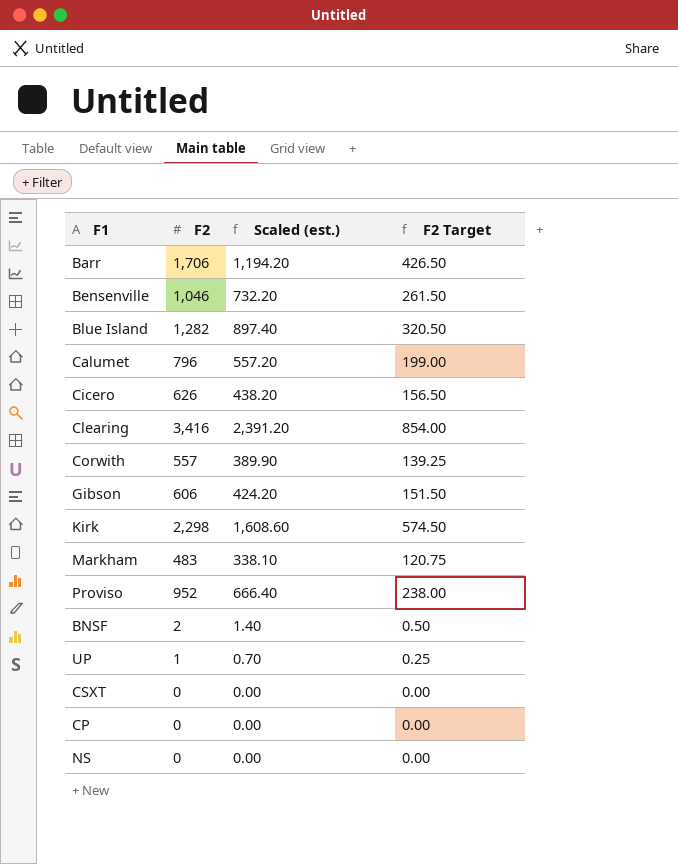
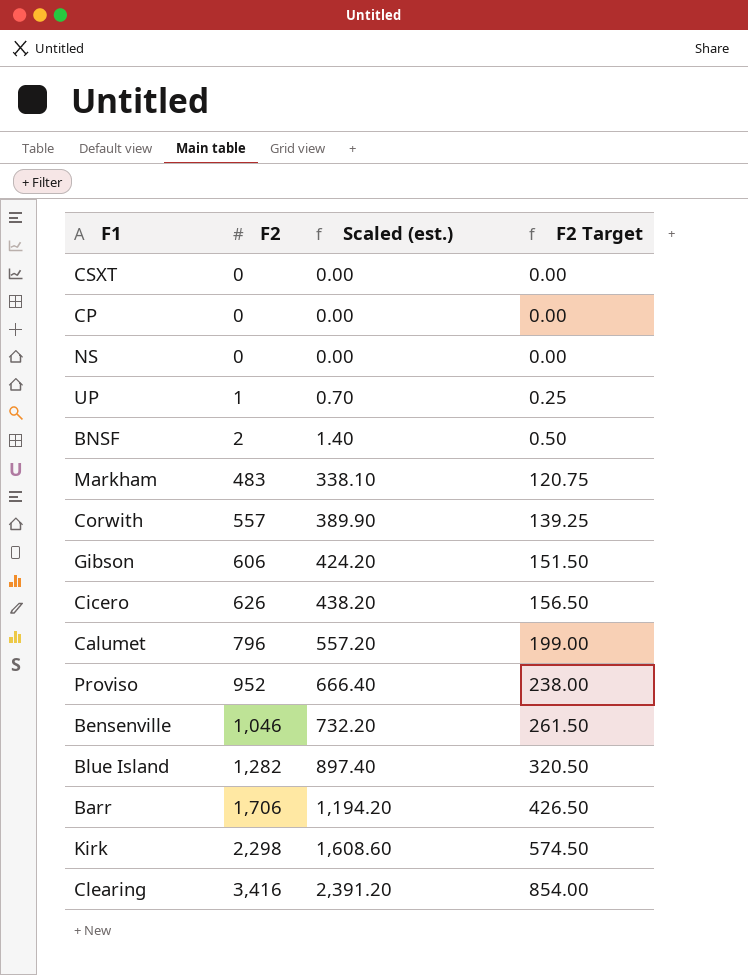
row order: none -> F2 ascending

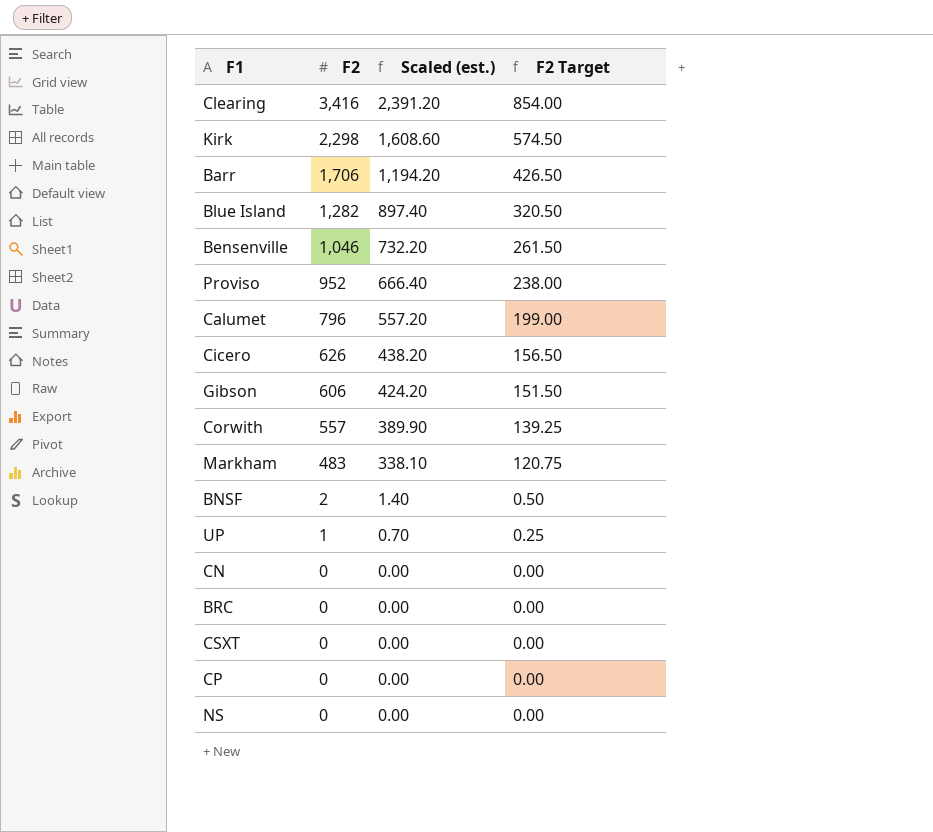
row order: F2 ascending -> F2 descending
row CN: none -> 0 | 0.00 | 0.00
row BRC: none -> 0 | 0.00 | 0.00

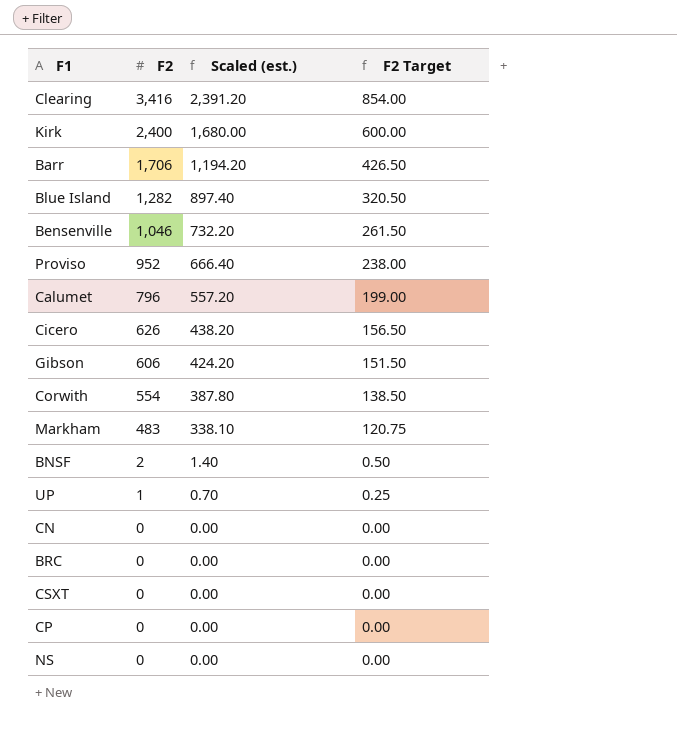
Kirk | F2: 2,298 -> 2,400
Kirk | Scaled (est.): 1,608.60 -> 1,680.00
Kirk | F2 Target: 574.50 -> 600.00
Corwith | F2: 557 -> 554
Corwith | Scaled (est.): 389.90 -> 387.80
Corwith | F2 Target: 139.25 -> 138.50

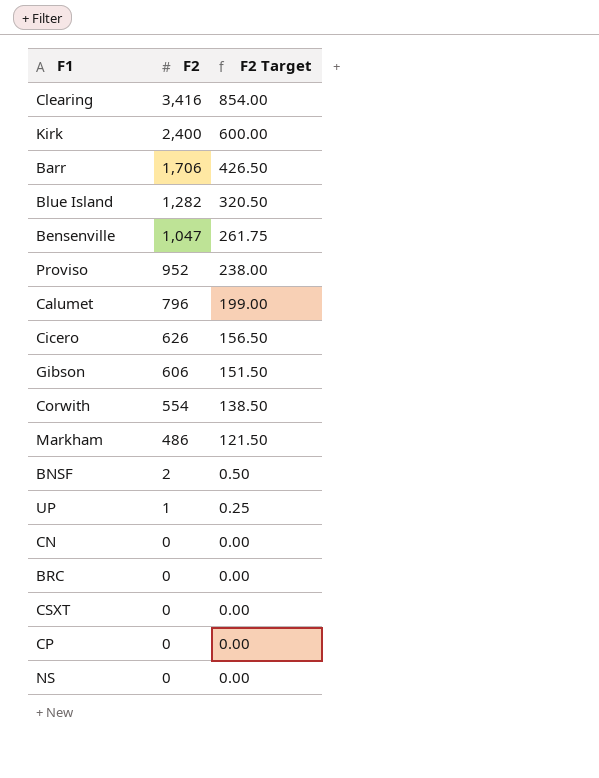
column Scaled (est.) | formula: [F2] * 0.7 -> none
Bensenville | F2: 1,046 -> 1,047
Bensenville | F2 Target: 261.50 -> 261.75
Markham | F2: 483 -> 486
Markham | F2 Target: 120.75 -> 121.50

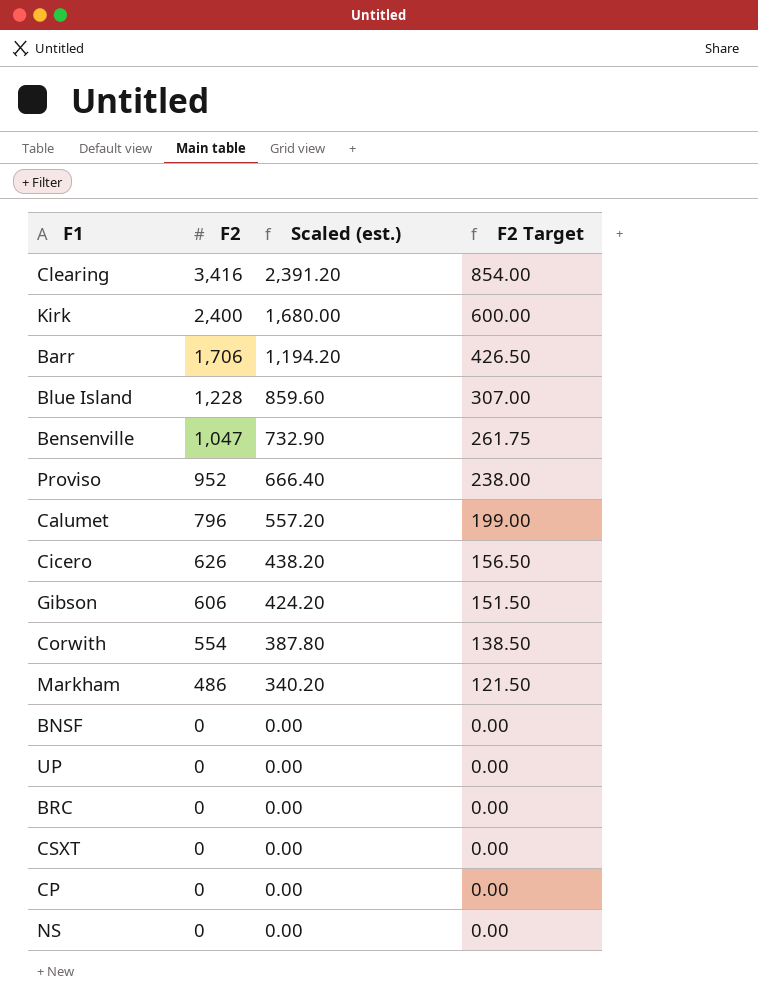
column Scaled (est.) | formula: none -> [F2] * 0.7
row CN: 0 | 0.00 -> none
Blue Island | F2: 1,282 -> 1,228
Blue Island | F2 Target: 320.50 -> 307.00
BNSF | F2: 2 -> 0
BNSF | F2 Target: 0.50 -> 0.00
UP | F2: 1 -> 0
UP | F2 Target: 0.25 -> 0.00

